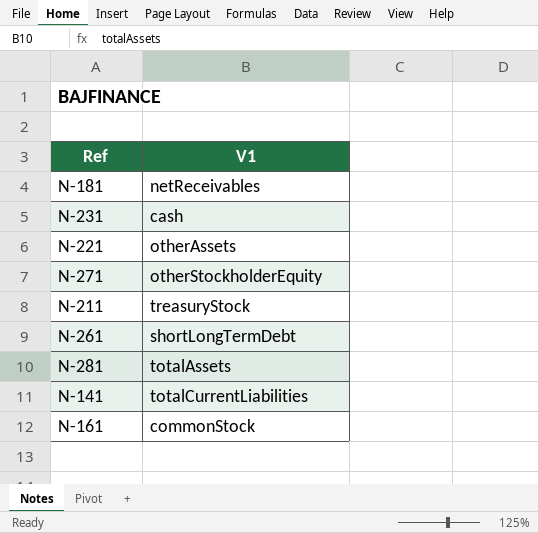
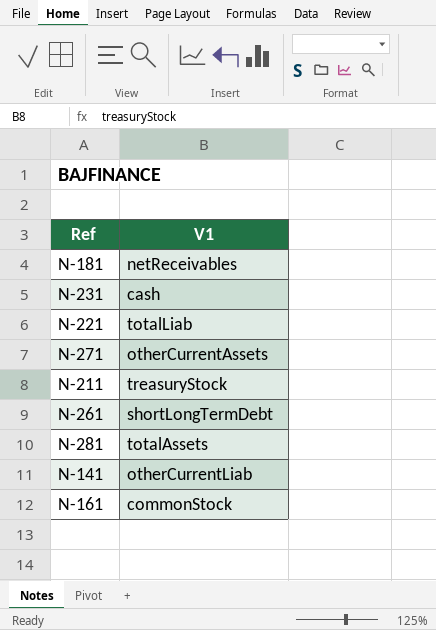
N-221 | V1: otherAssets -> totalLiab
N-271 | V1: otherStockholderEquity -> otherCurrentAssets
N-141 | V1: totalCurrentLiabilities -> otherCurrentLiab

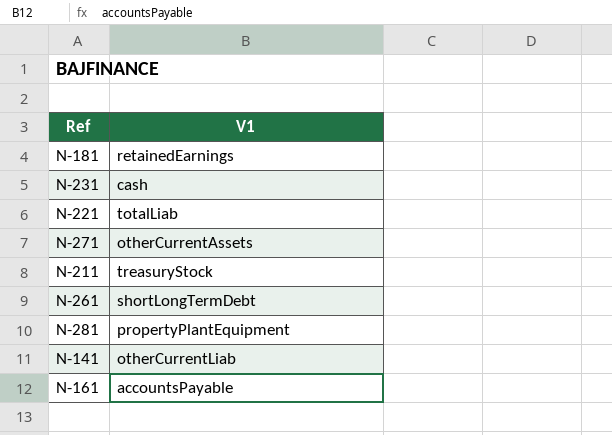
N-181 | V1: netReceivables -> retainedEarnings
N-281 | V1: totalAssets -> propertyPlantEquipment
N-161 | V1: commonStock -> accountsPayable

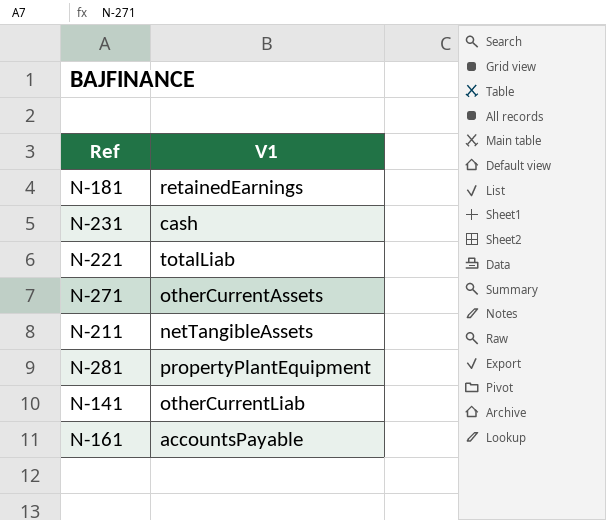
row N-261: shortLongTermDebt -> none
N-211 | V1: treasuryStock -> netTangibleAssets

